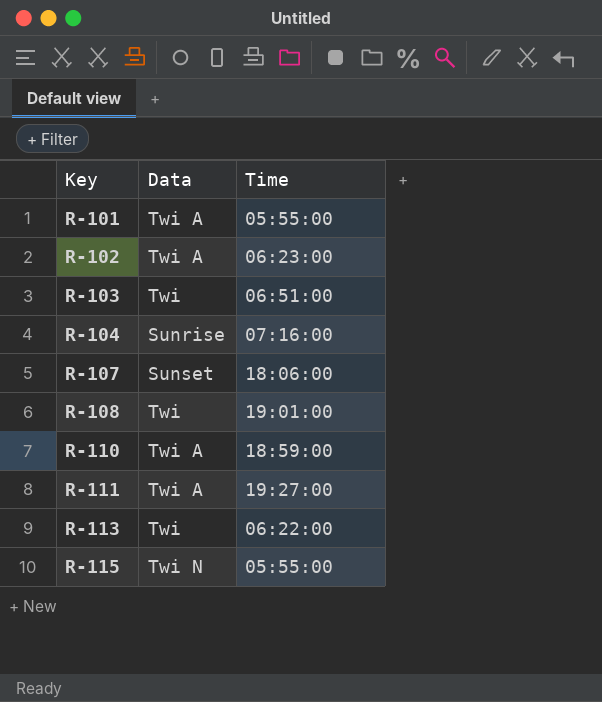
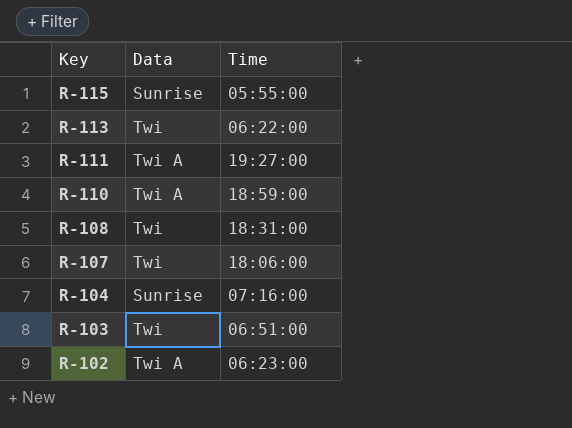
row order: Key ascending -> Key descending
row R-101: Twi A | 05:55:00 -> none
R-115 | Data: Twi N -> Sunrise
R-108 | Time: 19:01:00 -> 18:31:00
R-107 | Data: Sunset -> Twi

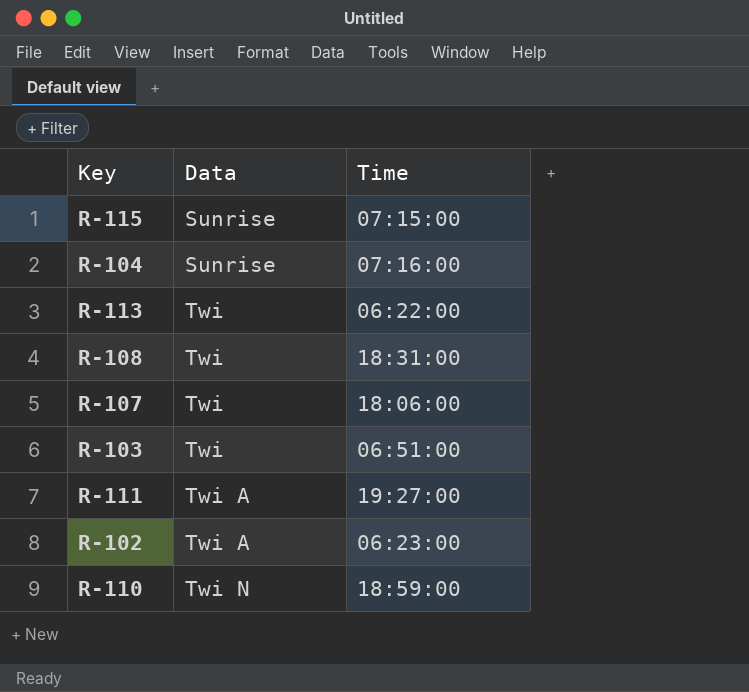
row order: Key descending -> Data ascending
R-115 | Time: 05:55:00 -> 07:15:00
R-110 | Data: Twi A -> Twi N

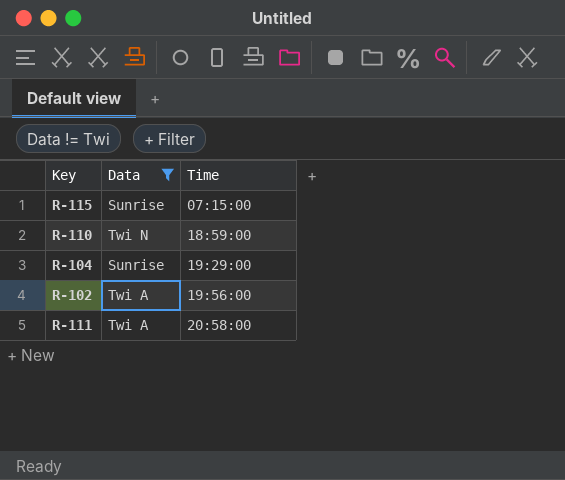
filter: none -> Data != Twi
row order: Data ascending -> Time ascending
R-104 | Time: 07:16:00 -> 19:29:00
R-102 | Time: 06:23:00 -> 19:56:00
R-111 | Time: 19:27:00 -> 20:58:00

